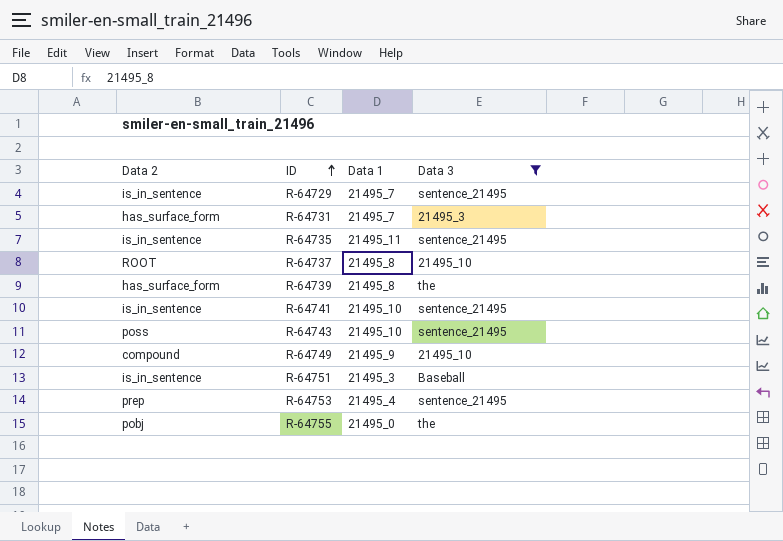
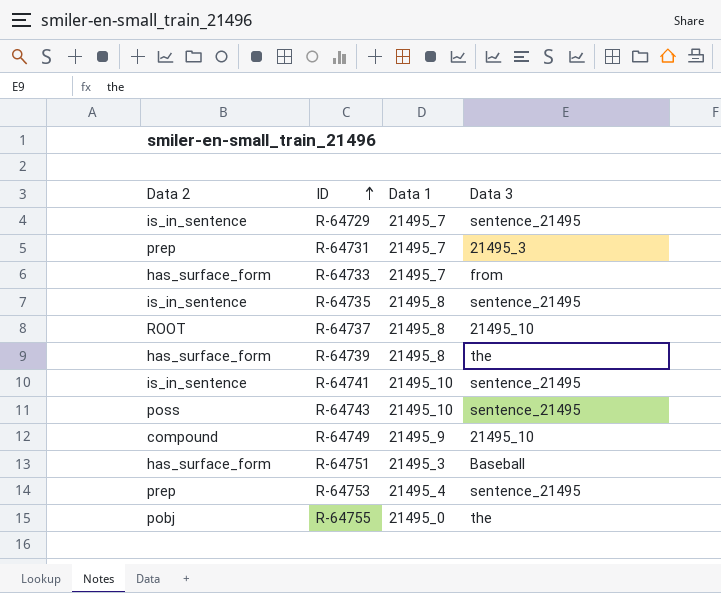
filter: Data 3 != from -> none
R-64731 | Data 2: has_surface_form -> prep
R-64735 | Data 1: 21495_11 -> 21495_8
R-64751 | Data 2: is_in_sentence -> has_surface_form

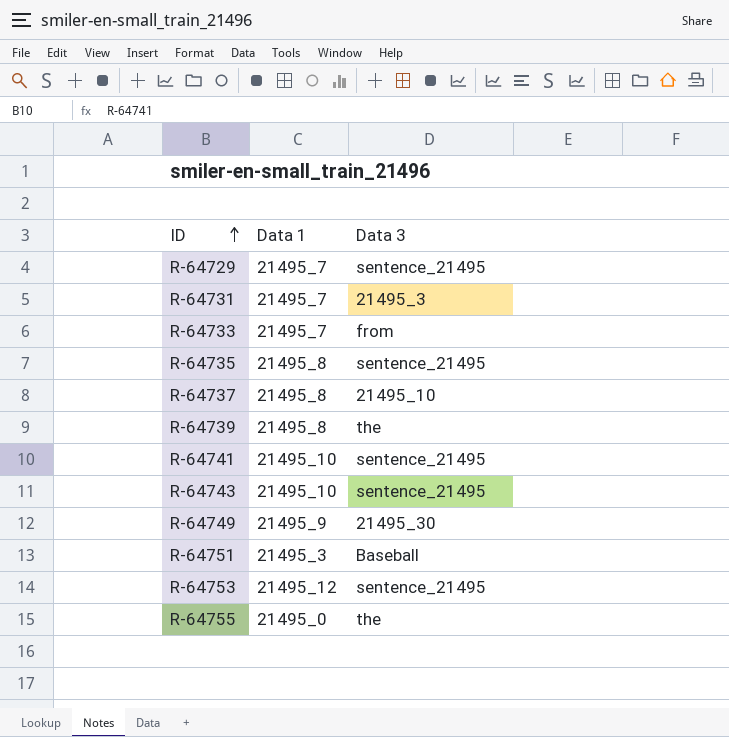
column Data 2 | position: 1 -> none
R-64749 | Data 3: 21495_10 -> 21495_30
R-64753 | Data 1: 21495_4 -> 21495_12

